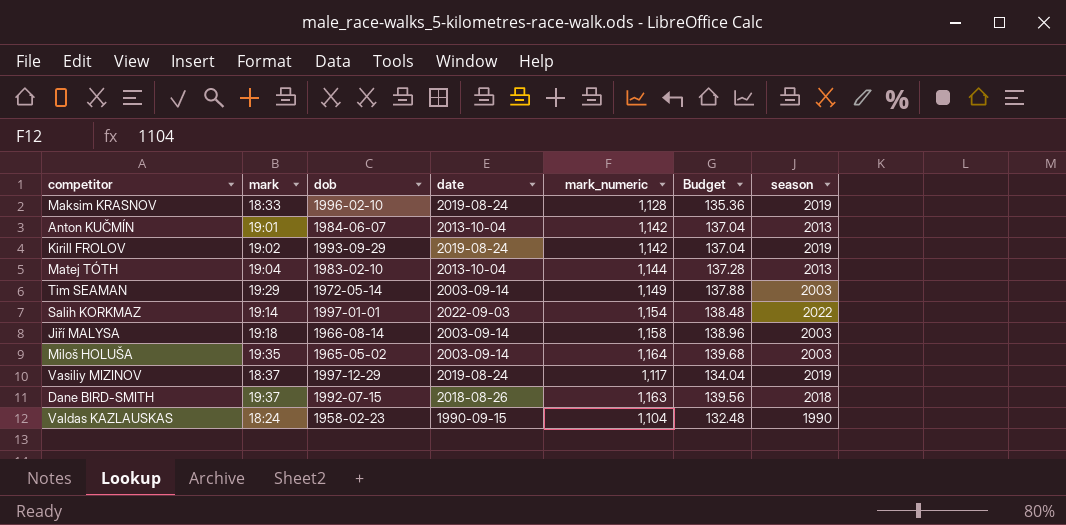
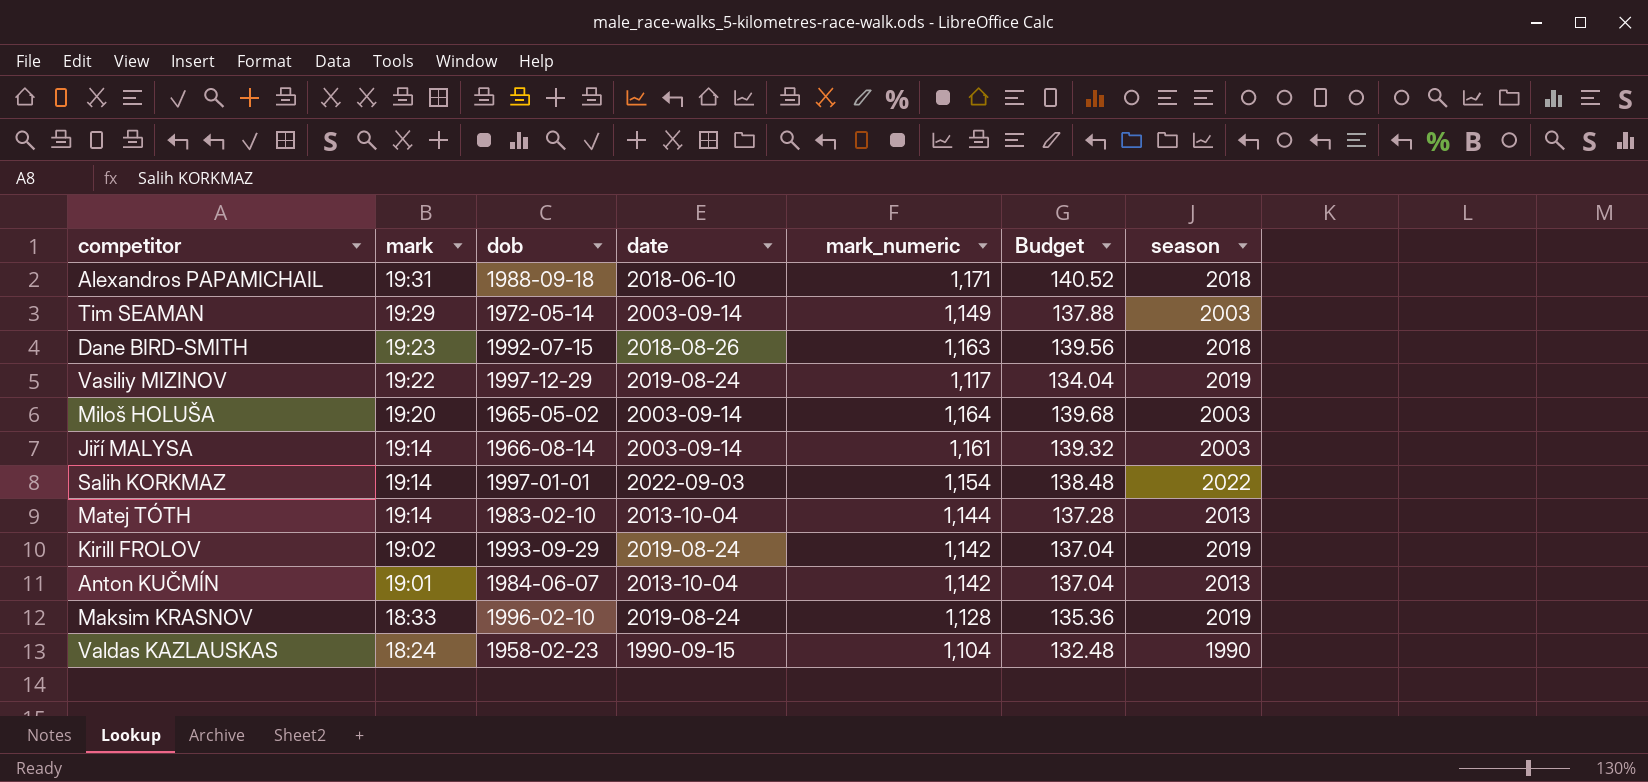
row order: none -> mark descending
row Alexandros PAPAMICHAIL: none -> 19:31 | 1988-09-18 | 2018-06-10 | 1,171 | 140.52 | 2018
Dane BIRD-SMITH | mark: 19:37 -> 19:23
Vasiliy MIZINOV | mark: 18:37 -> 19:22
Miloš HOLUŠA | mark: 19:35 -> 19:20
Jiří MALYSA | mark: 19:18 -> 19:14
Jiří MALYSA | mark_numeric: 1,158 -> 1,161
Jiří MALYSA | Budget: 138.96 -> 139.32
Matej TÓTH | mark: 19:04 -> 19:14

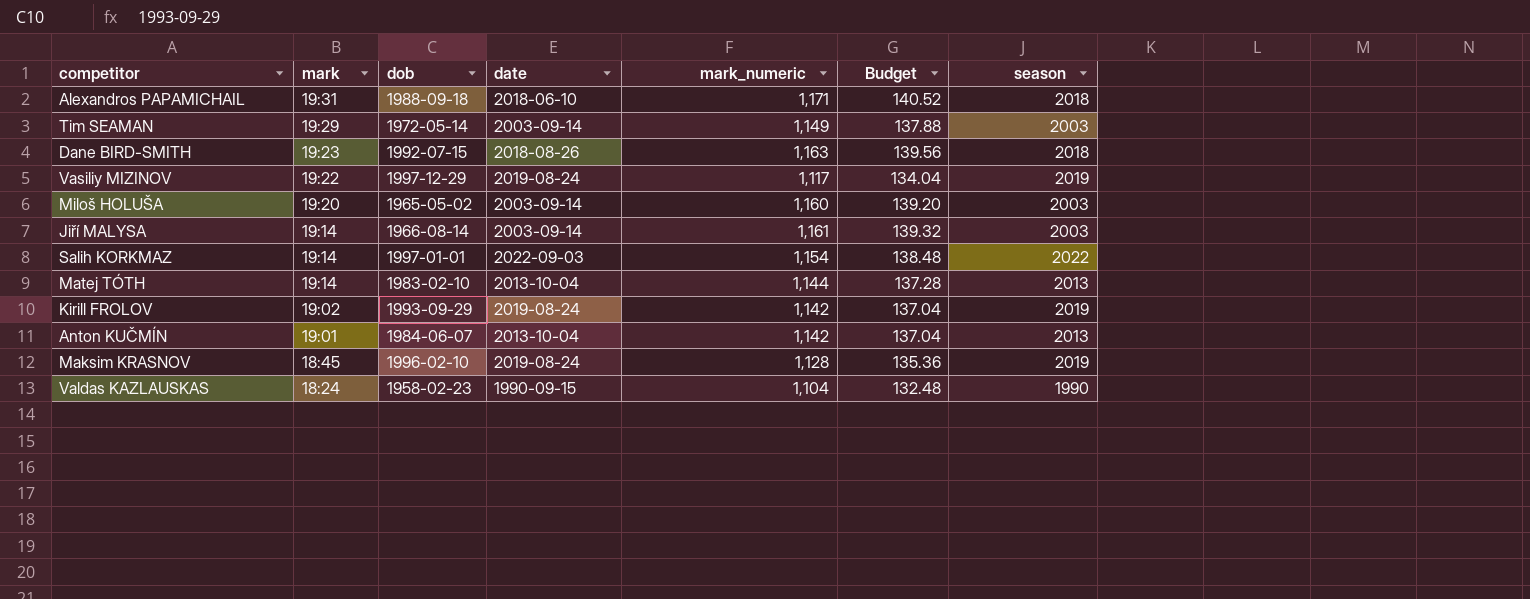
Miloš HOLUŠA | mark_numeric: 1,164 -> 1,160
Miloš HOLUŠA | Budget: 139.68 -> 139.20
Maksim KRASNOV | mark: 18:33 -> 18:45

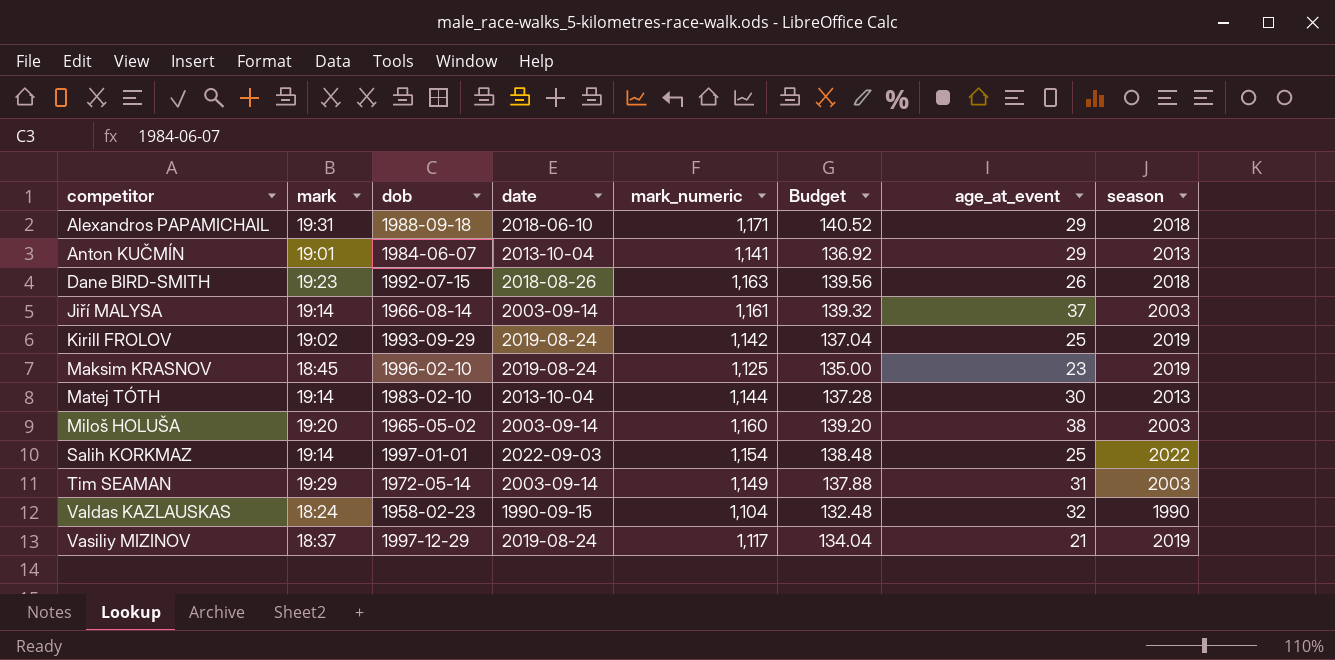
row order: mark descending -> competitor ascending
column age_at_event | position: none -> 7
Anton KUČMÍN | mark_numeric: 1,142 -> 1,141
Anton KUČMÍN | Budget: 137.04 -> 136.92
Maksim KRASNOV | mark_numeric: 1,128 -> 1,125
Maksim KRASNOV | Budget: 135.36 -> 135.00
Vasiliy MIZINOV | mark: 19:22 -> 18:37

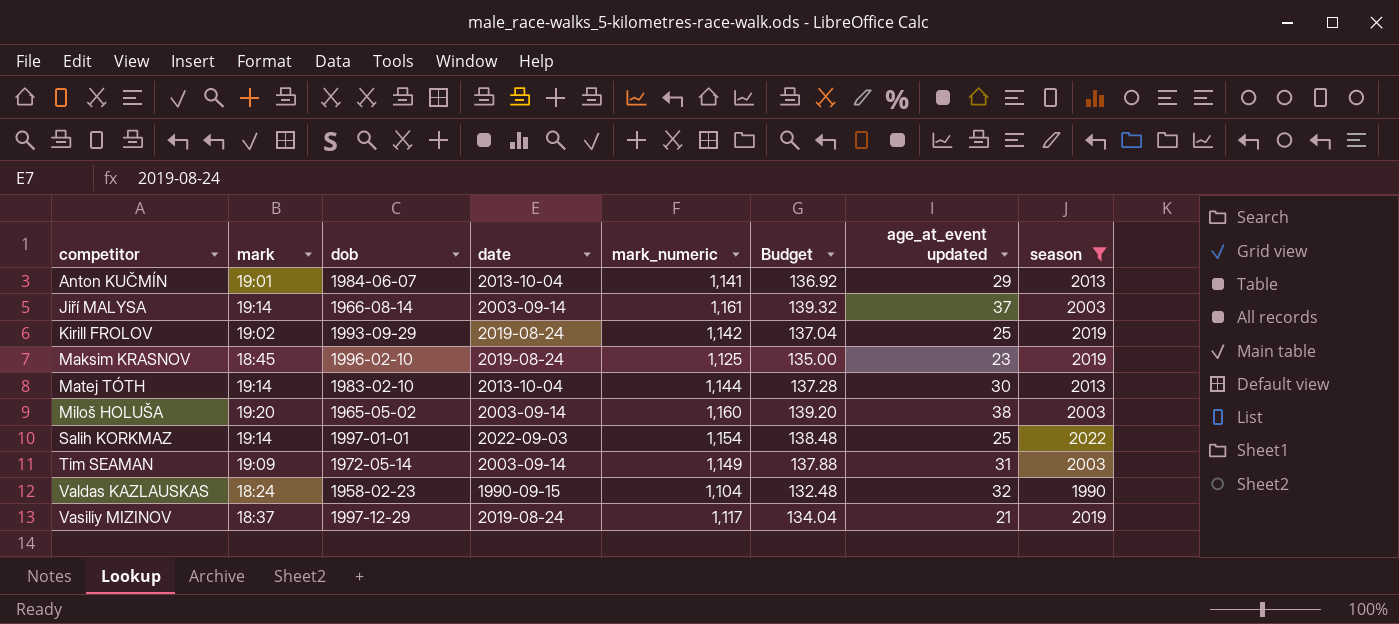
filter: none -> season != 2018
column name: age_at_event -> age_at_event updated
Tim SEAMAN | mark: 19:29 -> 19:09

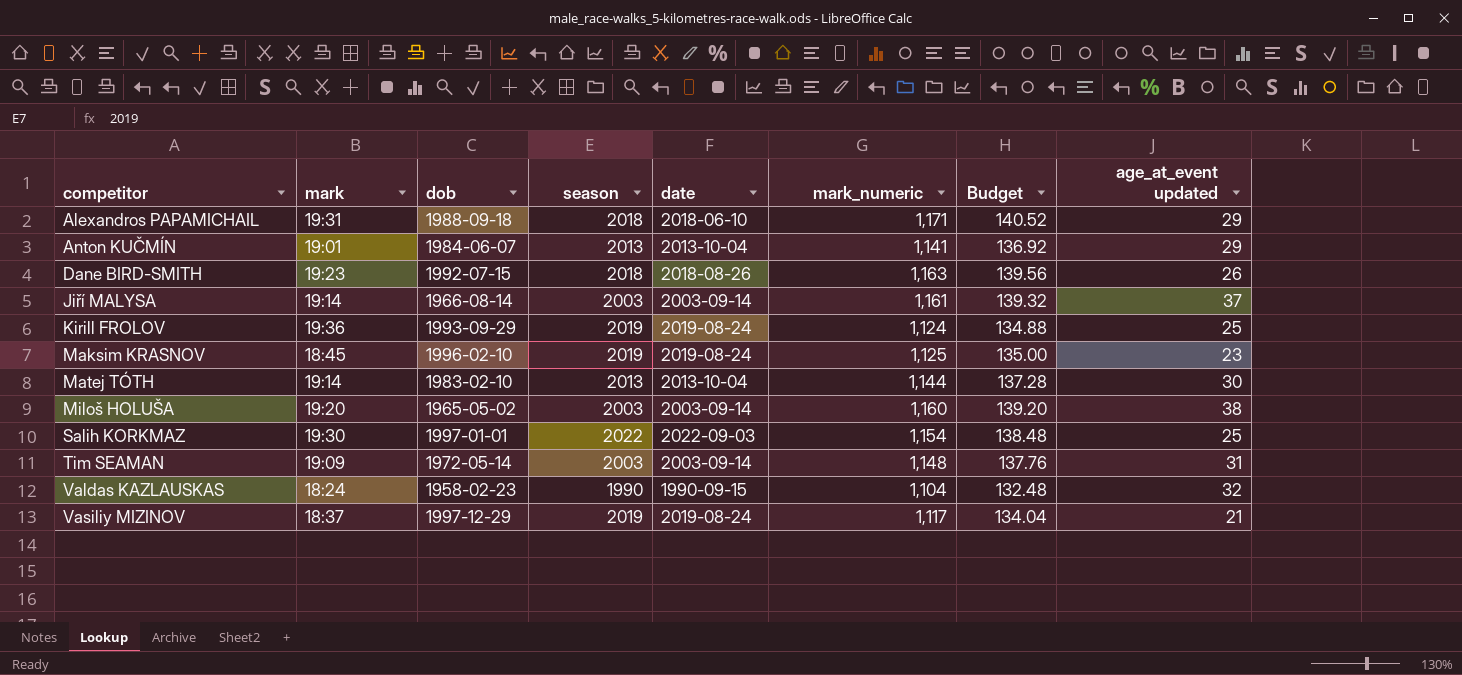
filter: season != 2018 -> none
column season | position: 8 -> 4
Kirill FROLOV | mark: 19:02 -> 19:36
Kirill FROLOV | mark_numeric: 1,142 -> 1,124
Kirill FROLOV | Budget: 137.04 -> 134.88
Salih KORKMAZ | mark: 19:14 -> 19:30
Tim SEAMAN | mark_numeric: 1,149 -> 1,148
Tim SEAMAN | Budget: 137.88 -> 137.76

